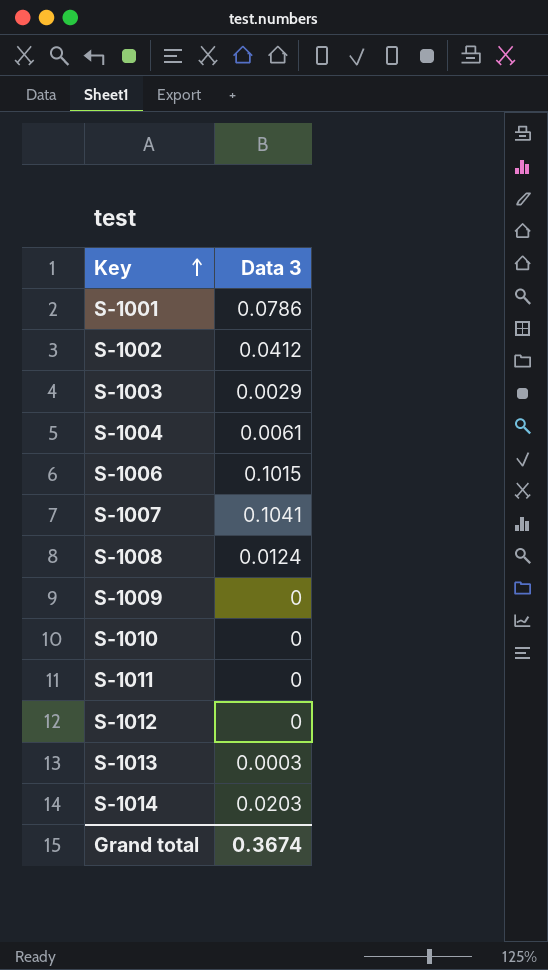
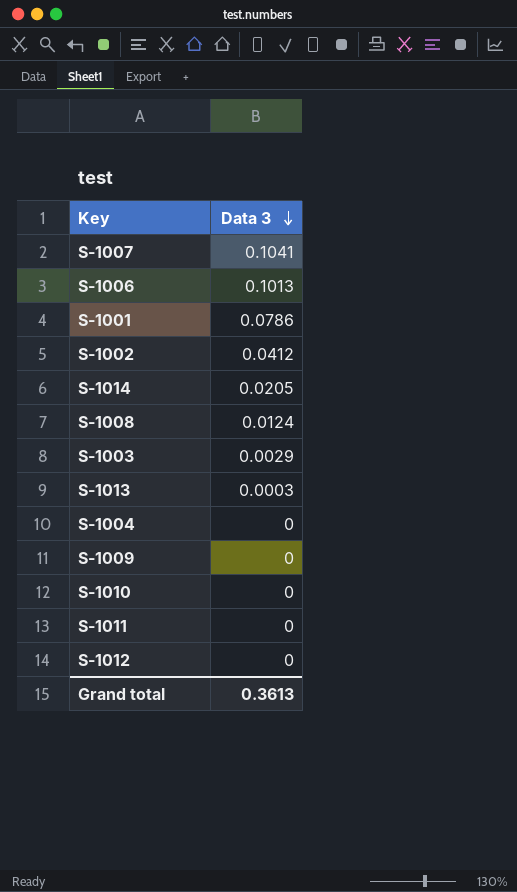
row order: Key ascending -> Data 3 descending
S-1006 | Data 3: 0.1015 -> 0.1013
S-1014 | Data 3: 0.0203 -> 0.0205
S-1004 | Data 3: 0.0061 -> 0
Grand total | Data 3: 0.3674 -> 0.3613

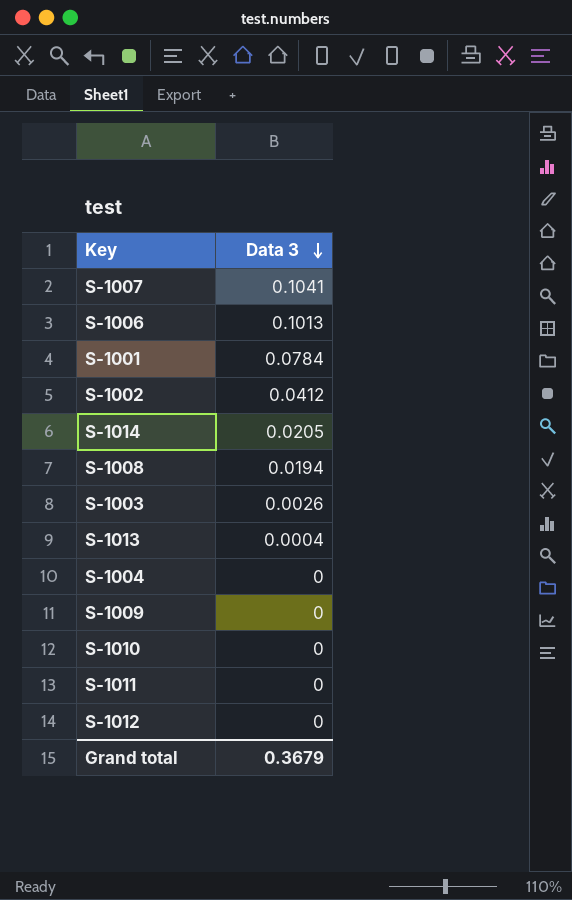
S-1001 | Data 3: 0.0786 -> 0.0784
S-1008 | Data 3: 0.0124 -> 0.0194
S-1003 | Data 3: 0.0029 -> 0.0026
S-1013 | Data 3: 0.0003 -> 0.0004
Grand total | Data 3: 0.3613 -> 0.3679

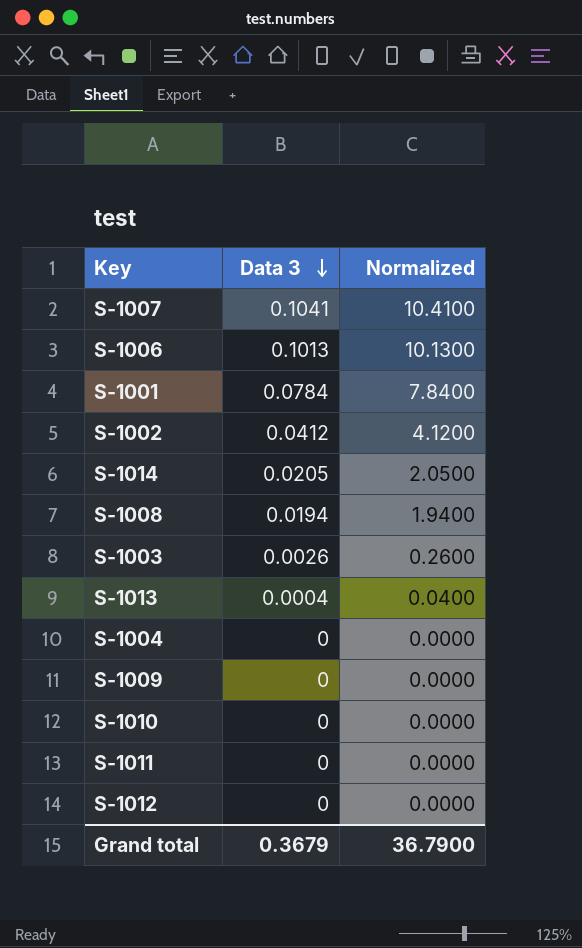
column Normalized | formula: none -> [Data 3] * 100

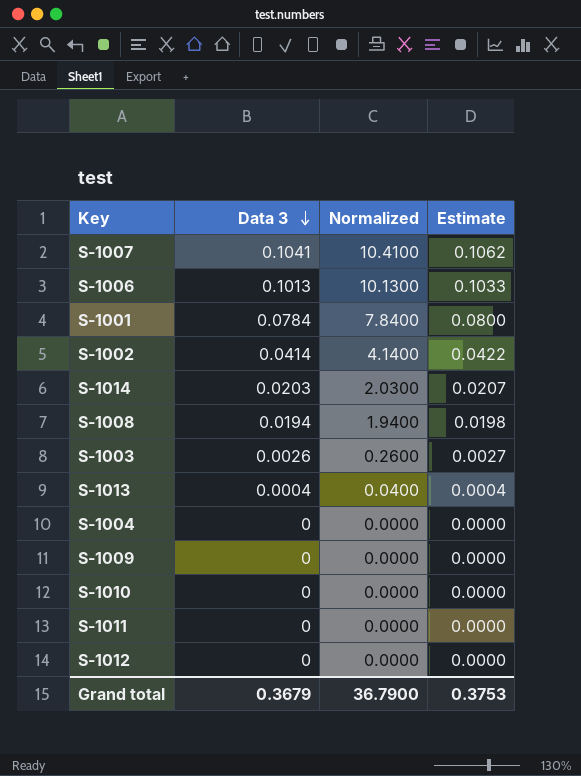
column Estimate | formula: none -> [Data 3] * 1.02
S-1002 | Data 3: 0.0412 -> 0.0414
S-1002 | Normalized: 4.1200 -> 4.1400
S-1014 | Data 3: 0.0205 -> 0.0203
S-1014 | Normalized: 2.0500 -> 2.0300

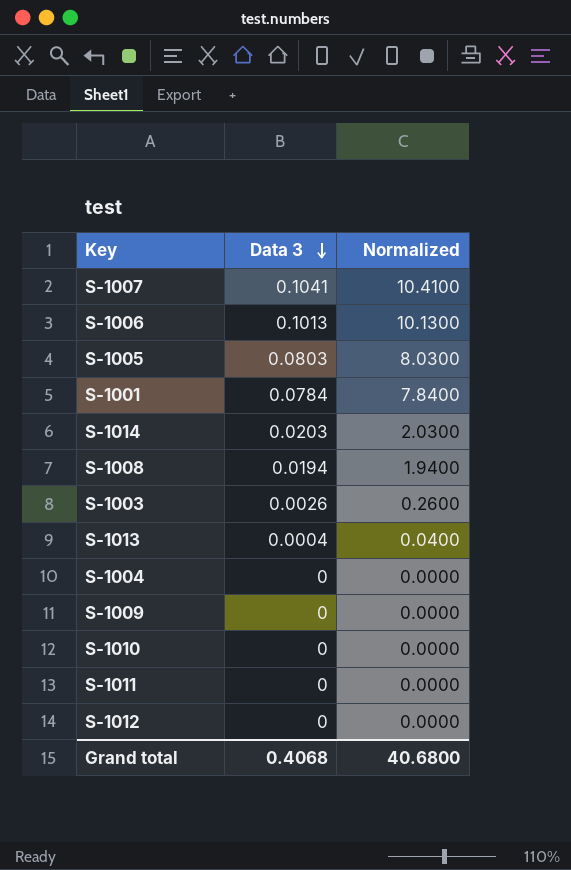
column Estimate | formula: [Data 3] * 1.02 -> none
row S-1002: 0.0414 | 4.1400 | 0.0422 -> none
row S-1005: none -> 0.0803 | 8.0300
Grand total | Data 3: 0.3679 -> 0.4068
Grand total | Normalized: 36.7900 -> 40.6800

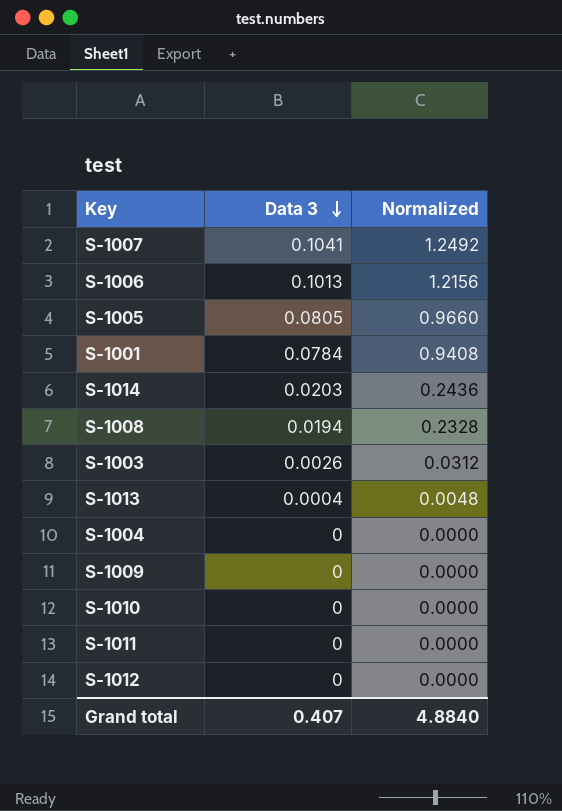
column Normalized | formula: [Data 3] * 100 -> [Data 3] * 12
S-1005 | Data 3: 0.0803 -> 0.0805
Grand total | Data 3: 0.4068 -> 0.407
Grand total | Normalized: 40.6800 -> 4.8840

